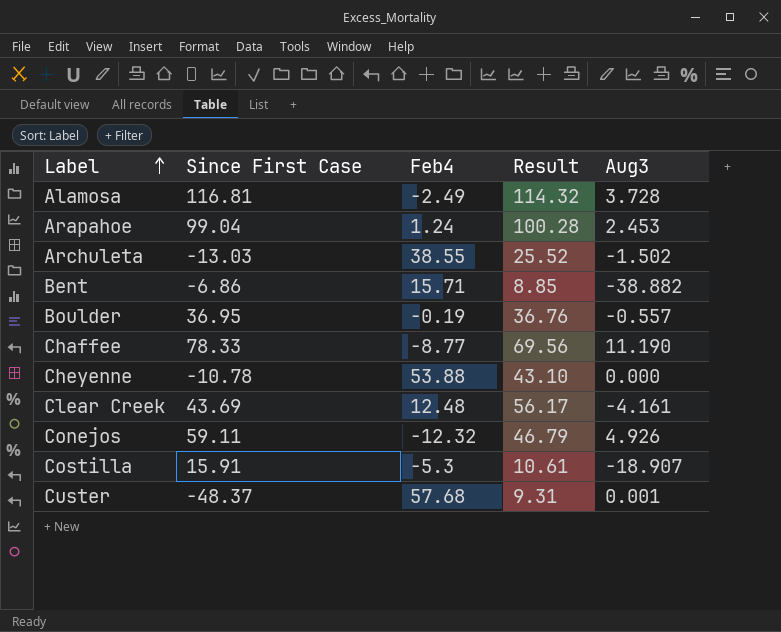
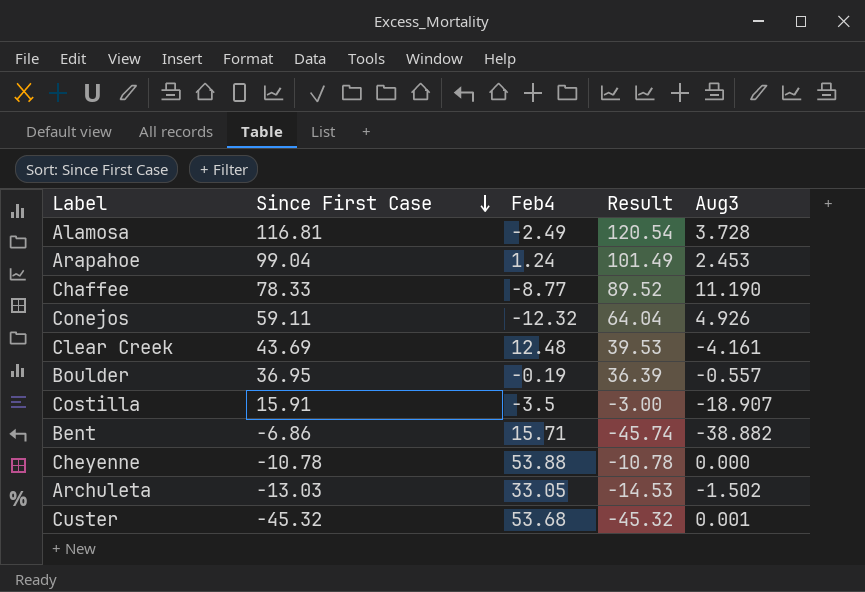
row order: Label ascending -> Since First Case descending
column Result | formula: [Since First Case] + [Feb4] -> [Since First Case] + [Aug3]
Costilla | Feb4: -5.3 -> -3.5
Archuleta | Feb4: 38.55 -> 33.05
Custer | Since First Case: -48.37 -> -45.32
Custer | Feb4: 57.68 -> 53.68

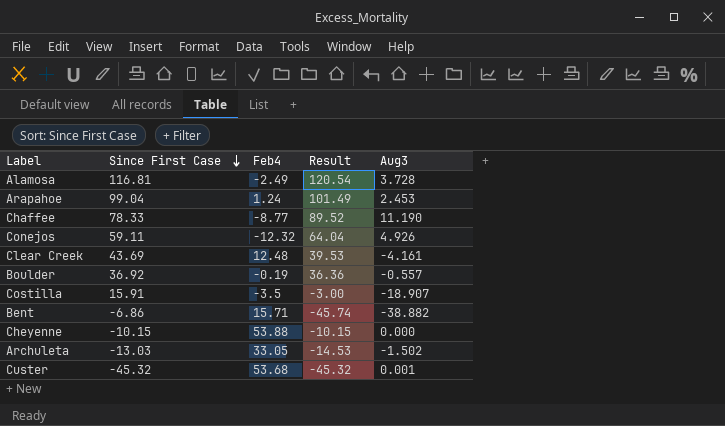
Boulder | Since First Case: 36.95 -> 36.92
Boulder | Result: 36.39 -> 36.36
Cheyenne | Since First Case: -10.78 -> -10.15
Cheyenne | Result: -10.78 -> -10.15

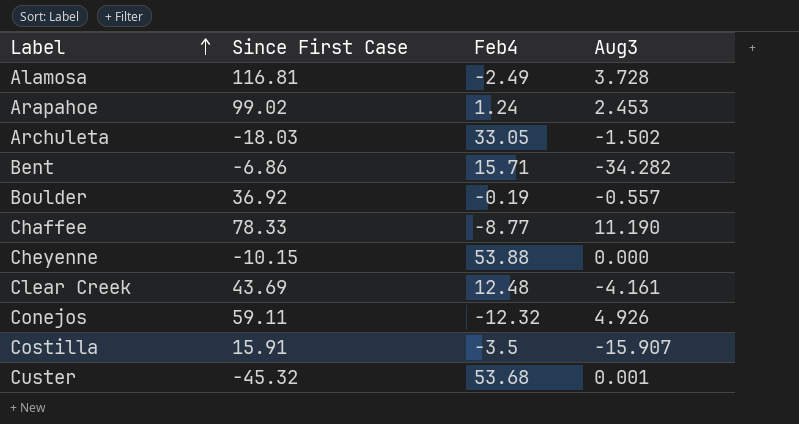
row order: Since First Case descending -> Label ascending
column Result | formula: [Since First Case] + [Aug3] -> none
Arapahoe | Since First Case: 99.04 -> 99.02
Archuleta | Since First Case: -13.03 -> -18.03
Bent | Aug3: -38.882 -> -34.282
Costilla | Aug3: -18.907 -> -15.907

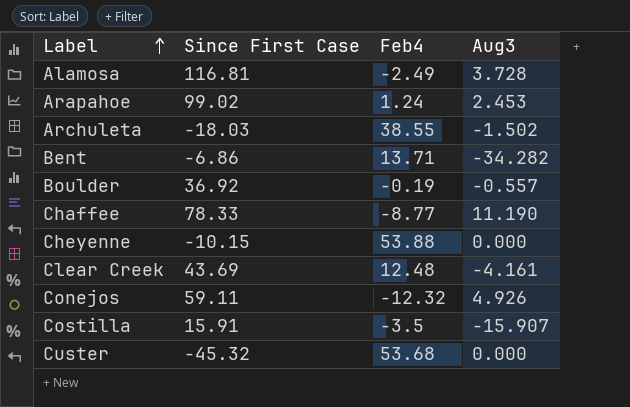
Archuleta | Feb4: 33.05 -> 38.55
Bent | Feb4: 15.71 -> 13.71
Custer | Aug3: 0.001 -> 0.000

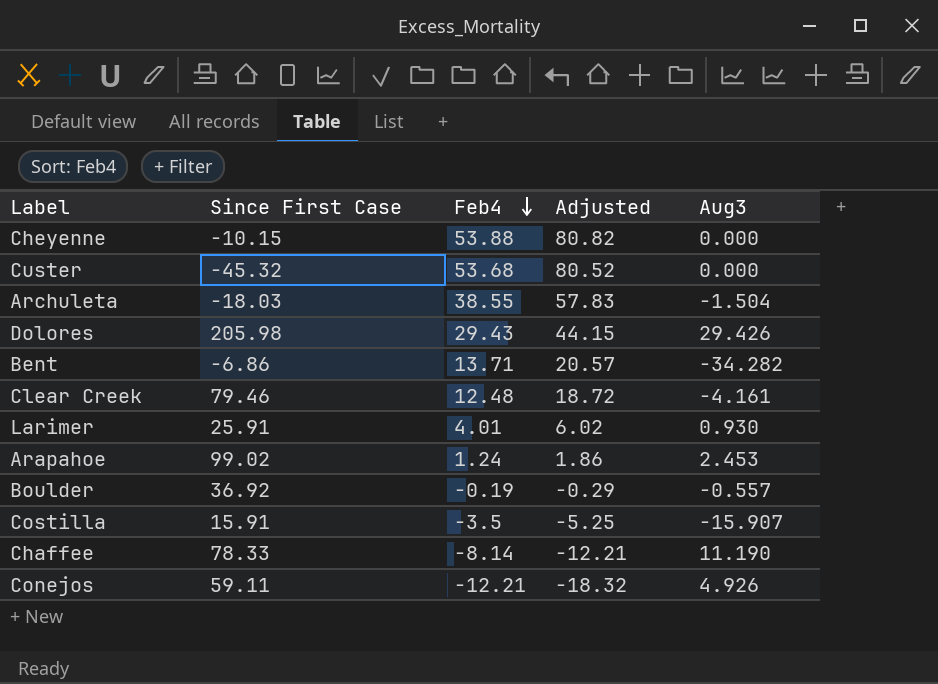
row order: Label ascending -> Feb4 descending
column Adjusted | formula: none -> [Feb4] * 1.5
row Alamosa: 116.81 | -2.49 | 3.728 -> none
Archuleta | Aug3: -1.502 -> -1.504
row Dolores: none -> 205.98 | 29.43 | 44.15 | 29.426
Clear Creek | Since First Case: 43.69 -> 79.46
row Larimer: none -> 25.91 | 4.01 | 6.02 | 0.930
Chaffee | Feb4: -8.77 -> -8.14
Conejos | Feb4: -12.32 -> -12.21

